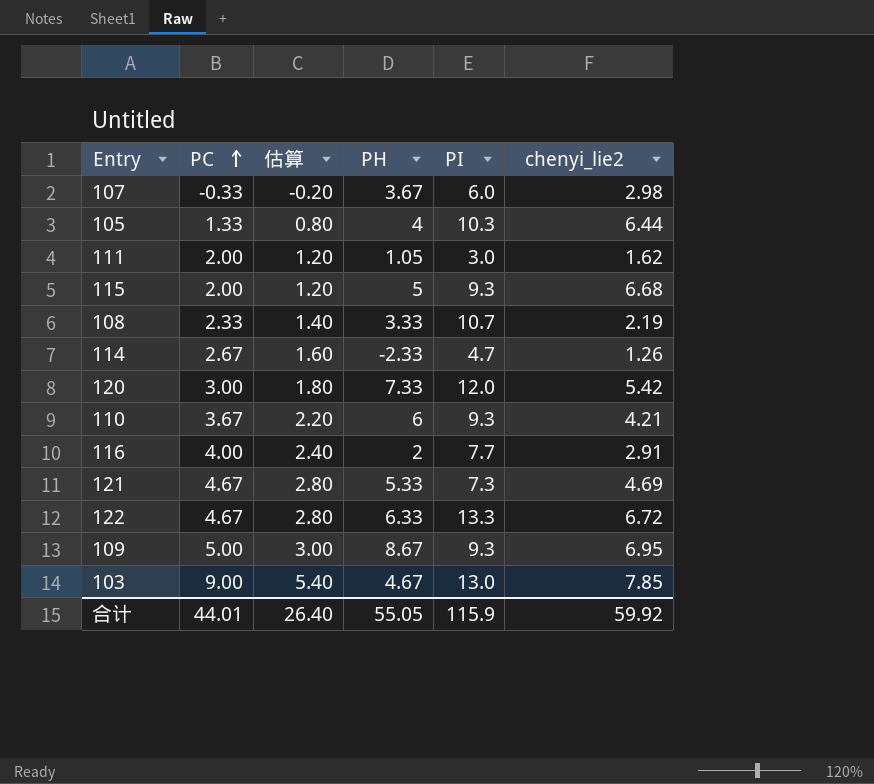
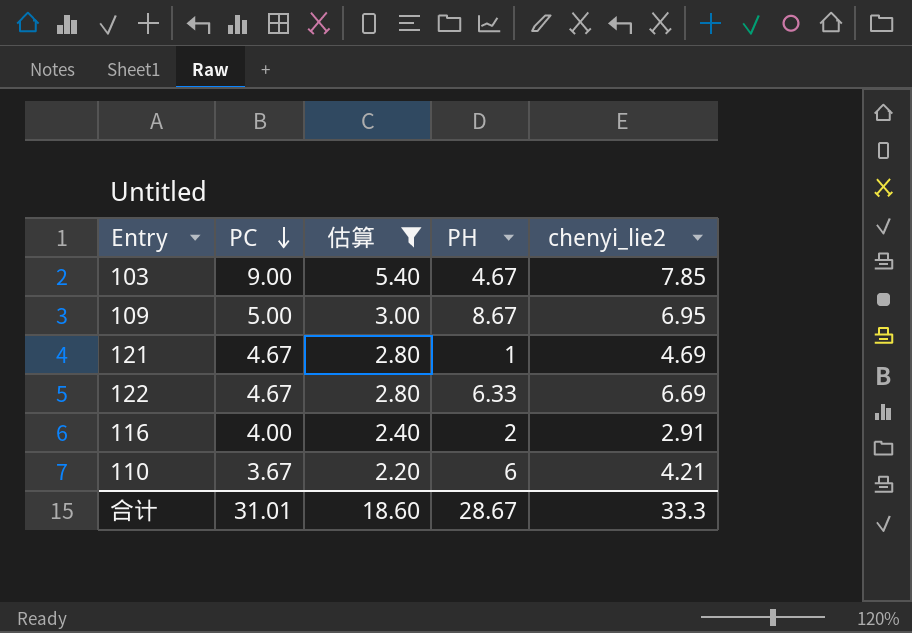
filter: none -> 估算 >= 2.20
row order: PC ascending -> PC descending
column PI | position: 5 -> none
121 | PH: 5.33 -> 1
122 | chenyi_lie2: 6.72 -> 6.69
合计 | PC: 44.01 -> 31.01
合计 | 估算: 26.40 -> 18.60
合计 | PH: 55.05 -> 28.67
合计 | chenyi_lie2: 59.92 -> 33.3

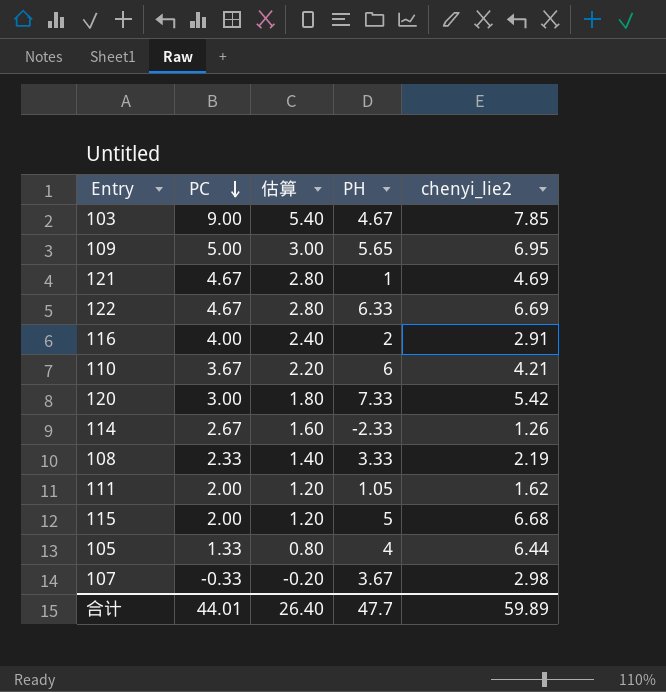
filter: 估算 >= 2.20 -> none
109 | PH: 8.67 -> 5.65
合计 | PC: 31.01 -> 44.01
合计 | 估算: 18.60 -> 26.40
合计 | PH: 28.67 -> 47.7
合计 | chenyi_lie2: 33.3 -> 59.89

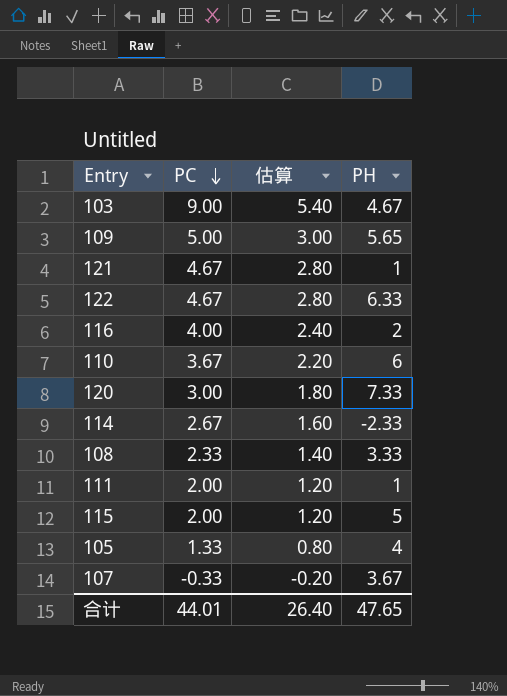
column chenyi_lie2 | position: 5 -> none
111 | PH: 1.05 -> 1
合计 | PH: 47.7 -> 47.65

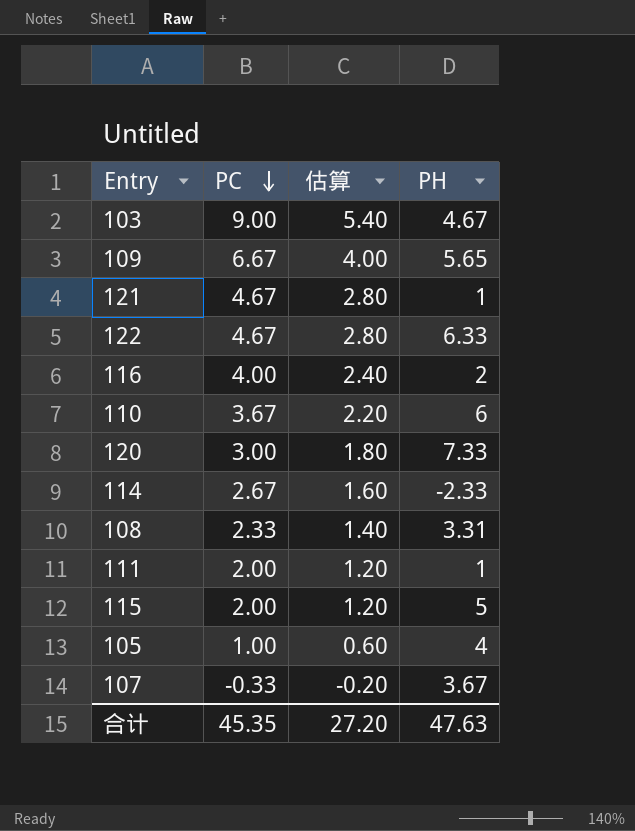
109 | PC: 5.00 -> 6.67
109 | 估算: 3.00 -> 4.00
108 | PH: 3.33 -> 3.31
105 | PC: 1.33 -> 1.00
105 | 估算: 0.80 -> 0.60
合计 | PC: 44.01 -> 45.35
合计 | 估算: 26.40 -> 27.20
合计 | PH: 47.65 -> 47.63

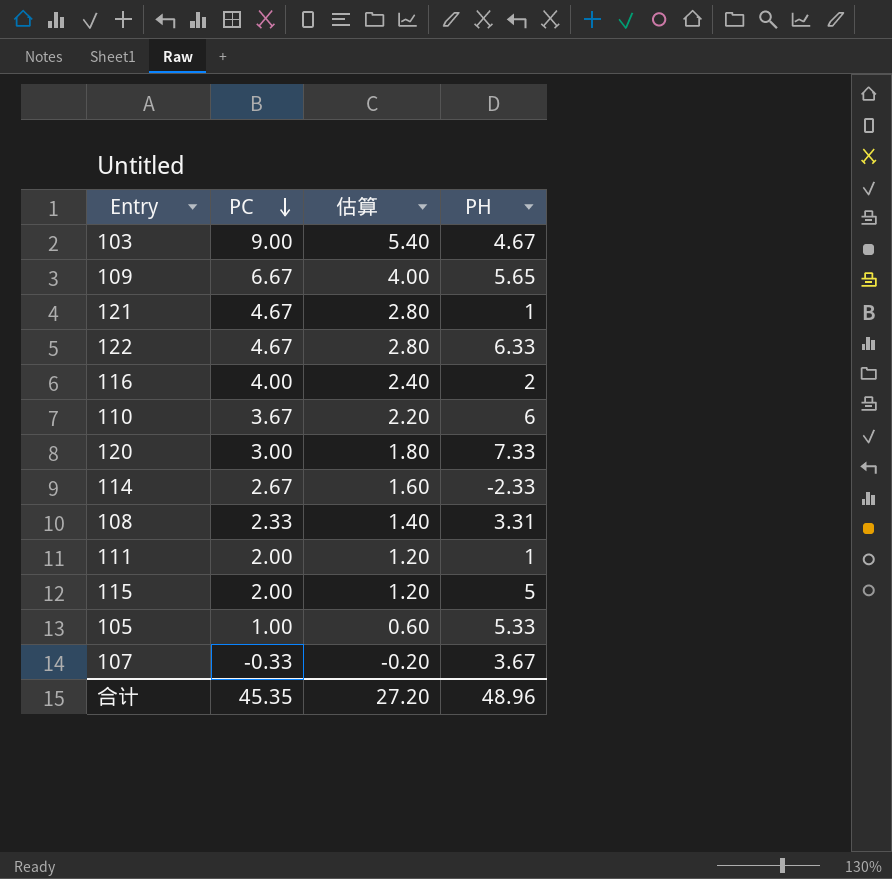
105 | PH: 4 -> 5.33
合计 | PH: 47.63 -> 48.96

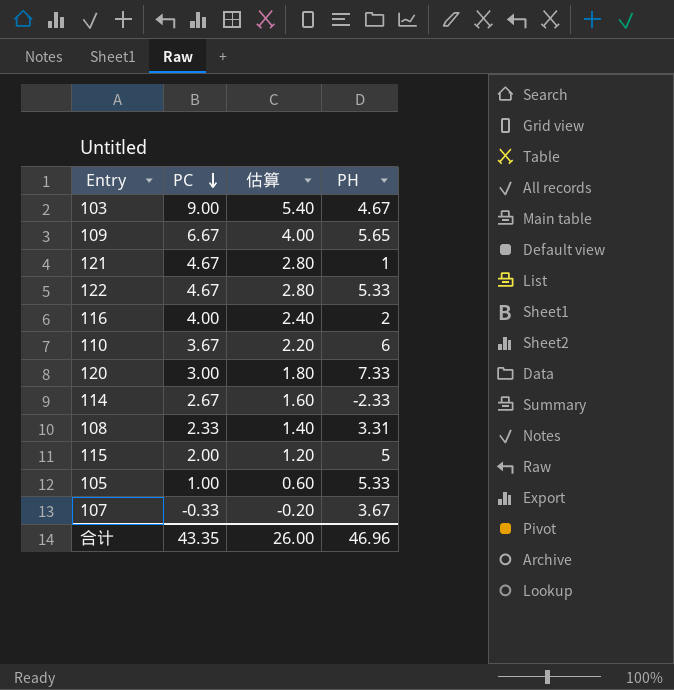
row 111: 2.00 | 1.20 | 1 -> none
122 | PH: 6.33 -> 5.33
合计 | PC: 45.35 -> 43.35
合计 | 估算: 27.20 -> 26.00
合计 | PH: 48.96 -> 46.96

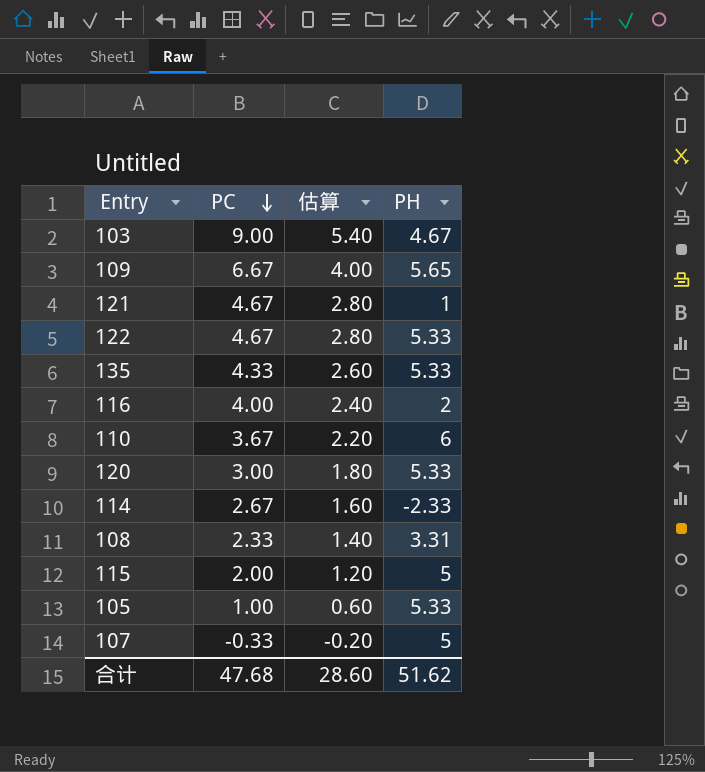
row 135: none -> 4.33 | 2.60 | 5.33
120 | PH: 7.33 -> 5.33
107 | PH: 3.67 -> 5
合计 | PC: 43.35 -> 47.68
合计 | 估算: 26.00 -> 28.60
合计 | PH: 46.96 -> 51.62

